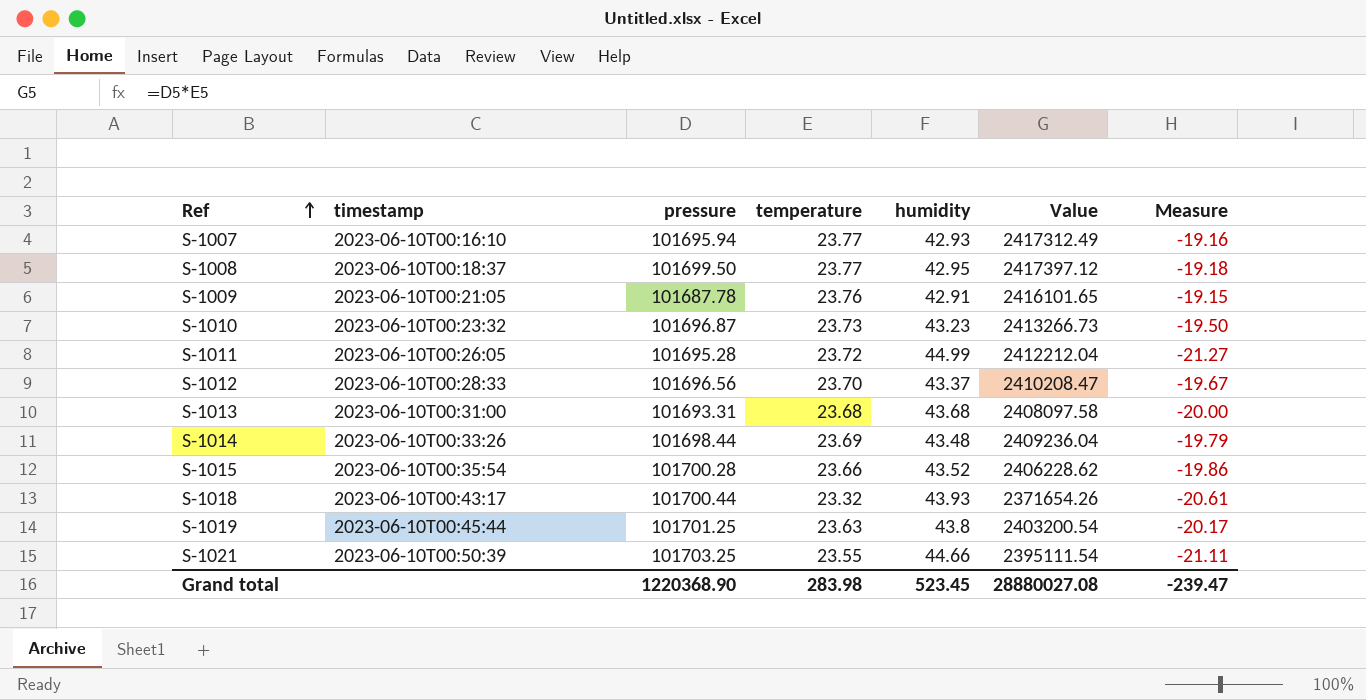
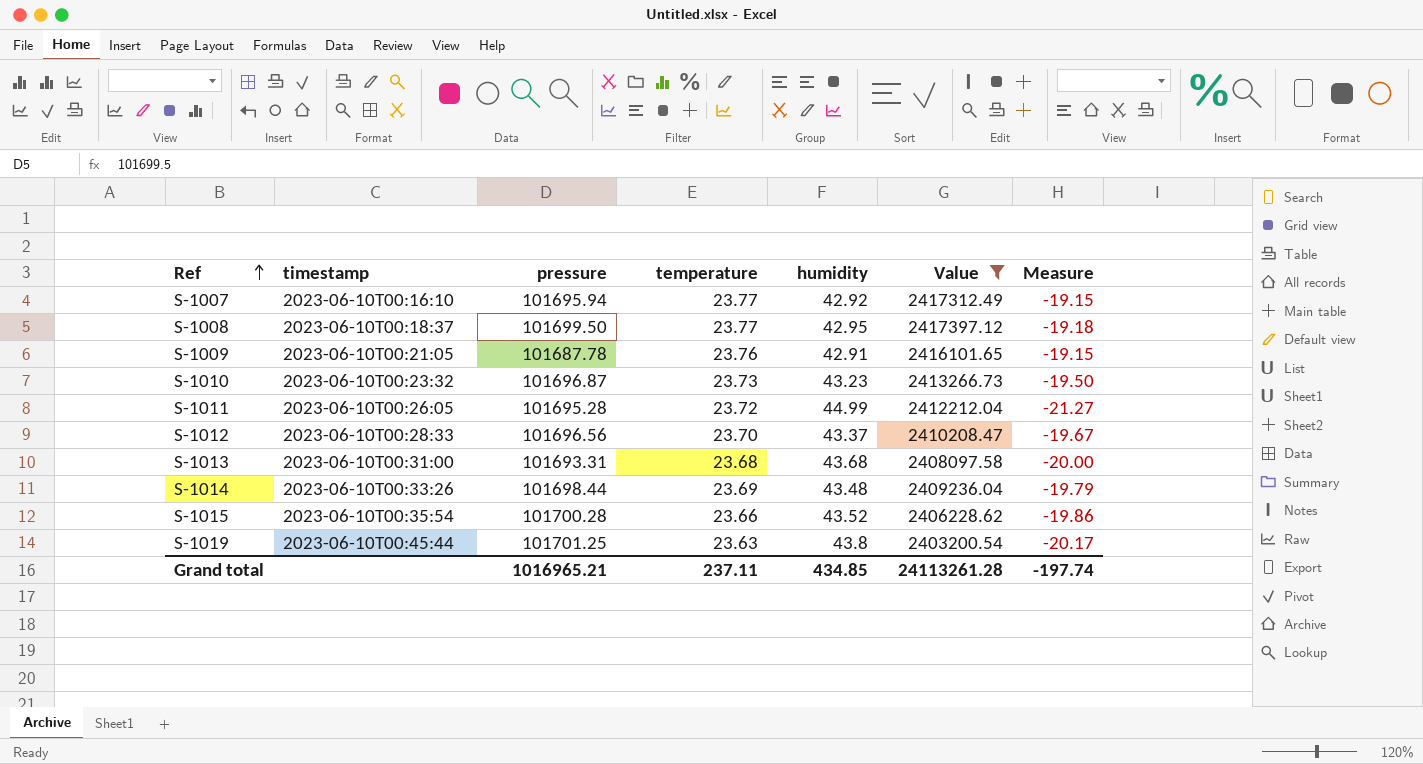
filter: none -> Value >= 2403200.54
S-1007 | humidity: 42.93 -> 42.92
S-1007 | Measure: -19.16 -> -19.15
Grand total | pressure: 1220368.90 -> 1016965.21
Grand total | temperature: 283.98 -> 237.11
Grand total | humidity: 523.45 -> 434.85
Grand total | Value: 28880027.08 -> 24113261.28
Grand total | Measure: -239.47 -> -197.74

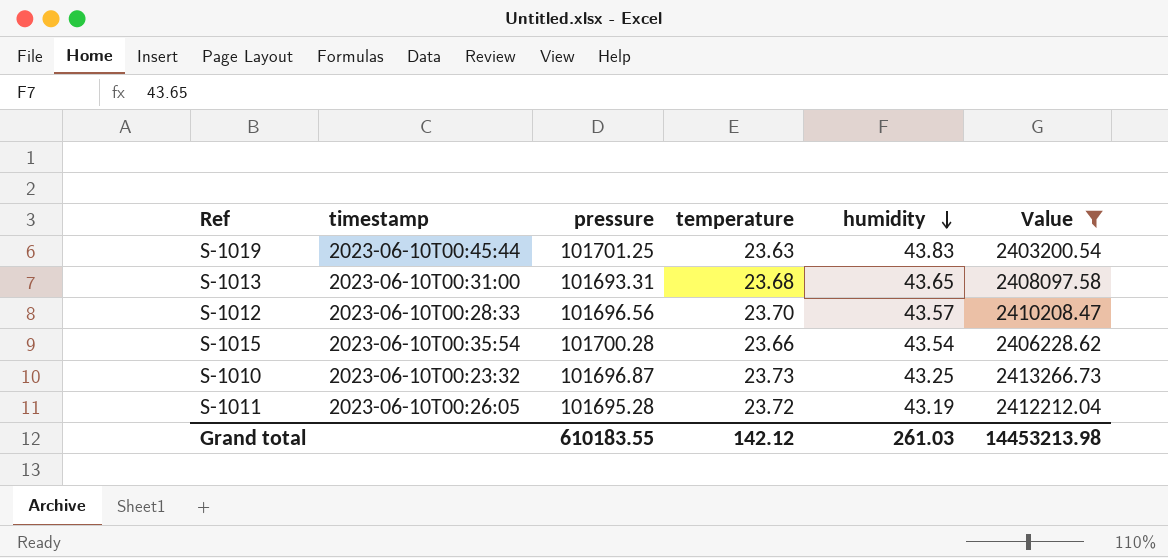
row order: Ref ascending -> humidity descending
column Measure | formula: [temperature] - [humidity] -> none
row S-1007: 2023-06-10T00:16:10 | 101695.94 | 23.77 | 42.92 | 2417312.49 | -19.15 -> none
row S-1008: 2023-06-10T00:18:37 | 101699.50 | 23.77 | 42.95 | 2417397.12 | -19.18 -> none
row S-1009: 2023-06-10T00:21:05 | 101687.78 | 23.76 | 42.91 | 2416101.65 | -19.15 -> none
row S-1014: 2023-06-10T00:33:26 | 101698.44 | 23.69 | 43.48 | 2409236.04 | -19.79 -> none
S-1019 | humidity: 43.8 -> 43.83
S-1013 | humidity: 43.68 -> 43.65
S-1012 | humidity: 43.37 -> 43.57
S-1015 | humidity: 43.52 -> 43.54
S-1010 | humidity: 43.23 -> 43.25
S-1011 | humidity: 44.99 -> 43.19
Grand total | pressure: 1016965.21 -> 610183.55
Grand total | temperature: 237.11 -> 142.12
Grand total | humidity: 434.85 -> 261.03
Grand total | Value: 24113261.28 -> 14453213.98

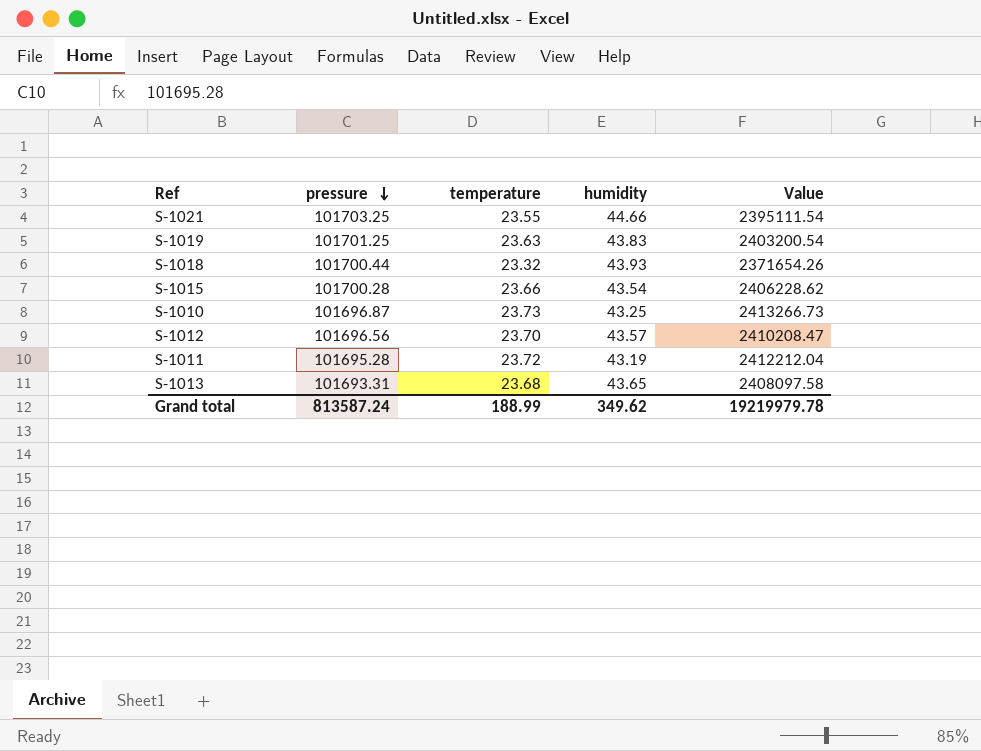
filter: Value >= 2403200.54 -> none
row order: humidity descending -> pressure descending
column timestamp | position: 2 -> none
Grand total | pressure: 610183.55 -> 813587.24
Grand total | temperature: 142.12 -> 188.99
Grand total | humidity: 261.03 -> 349.62
Grand total | Value: 14453213.98 -> 19219979.78

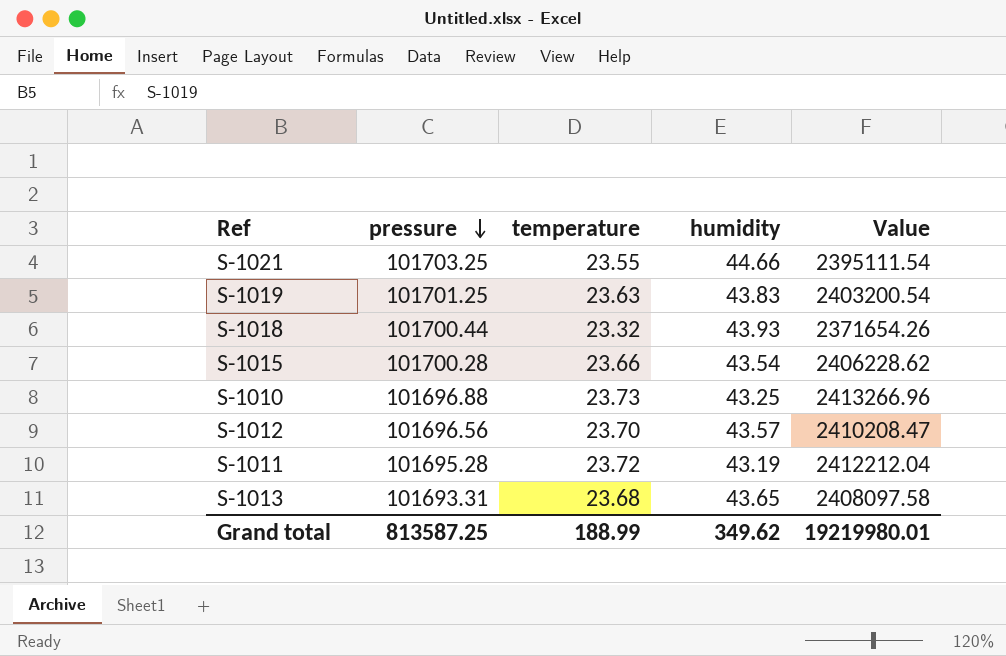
S-1010 | pressure: 101696.87 -> 101696.88
S-1010 | Value: 2413266.73 -> 2413266.96
Grand total | pressure: 813587.24 -> 813587.25
Grand total | Value: 19219979.78 -> 19219980.01

